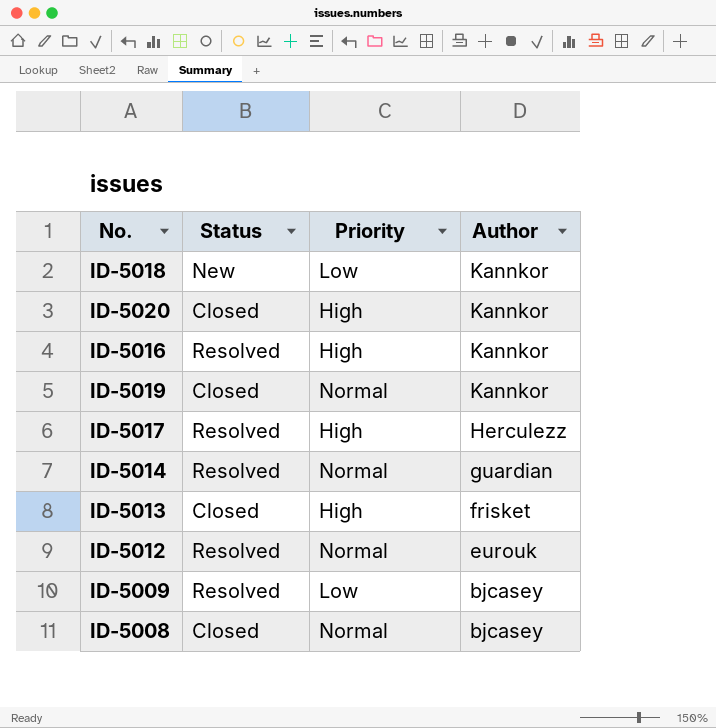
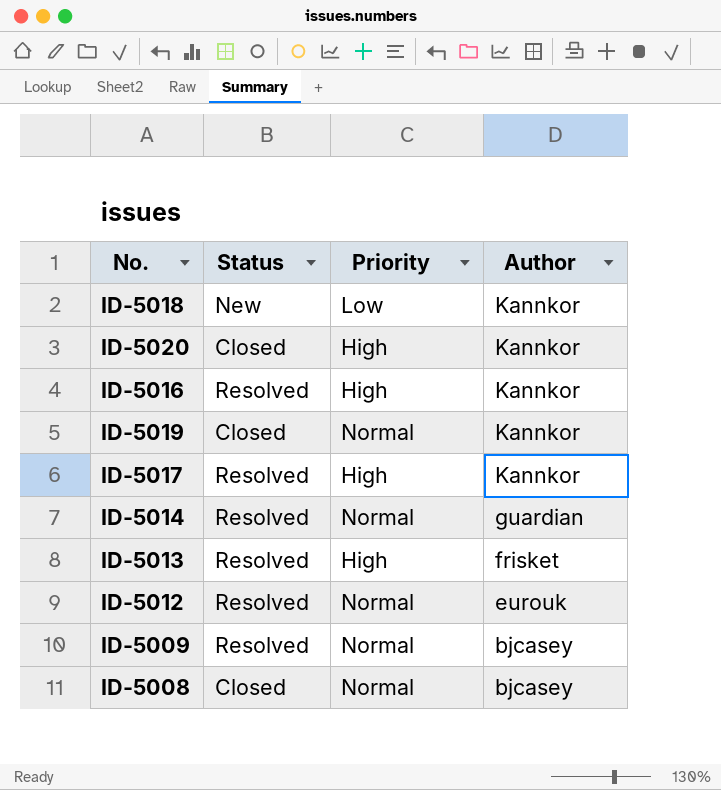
ID-5017 | Author: Herculezz -> Kannkor
ID-5013 | Status: Closed -> Resolved
ID-5009 | Priority: Low -> Normal

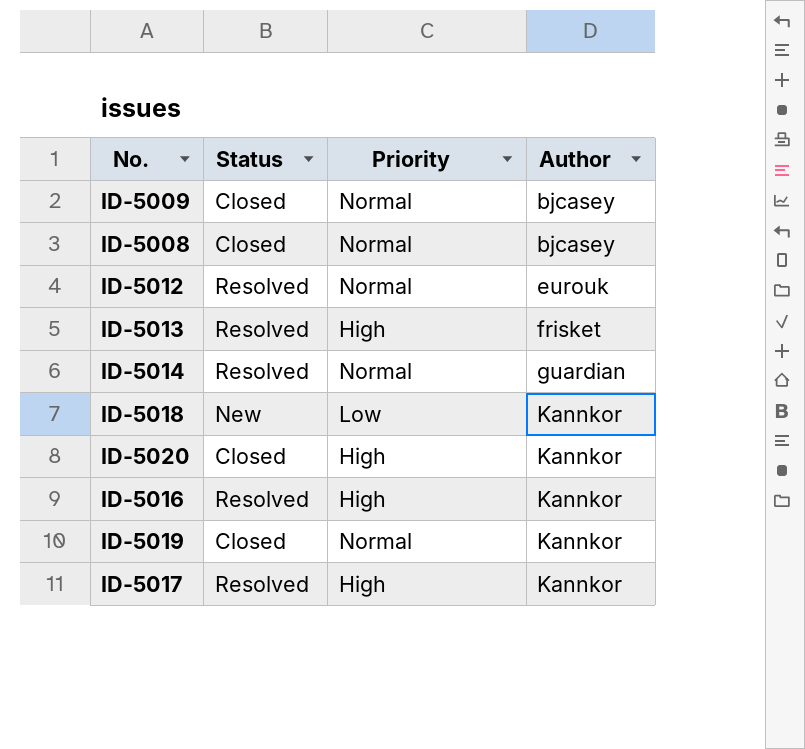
row order: Author descending -> Author ascending
ID-5009 | Status: Resolved -> Closed

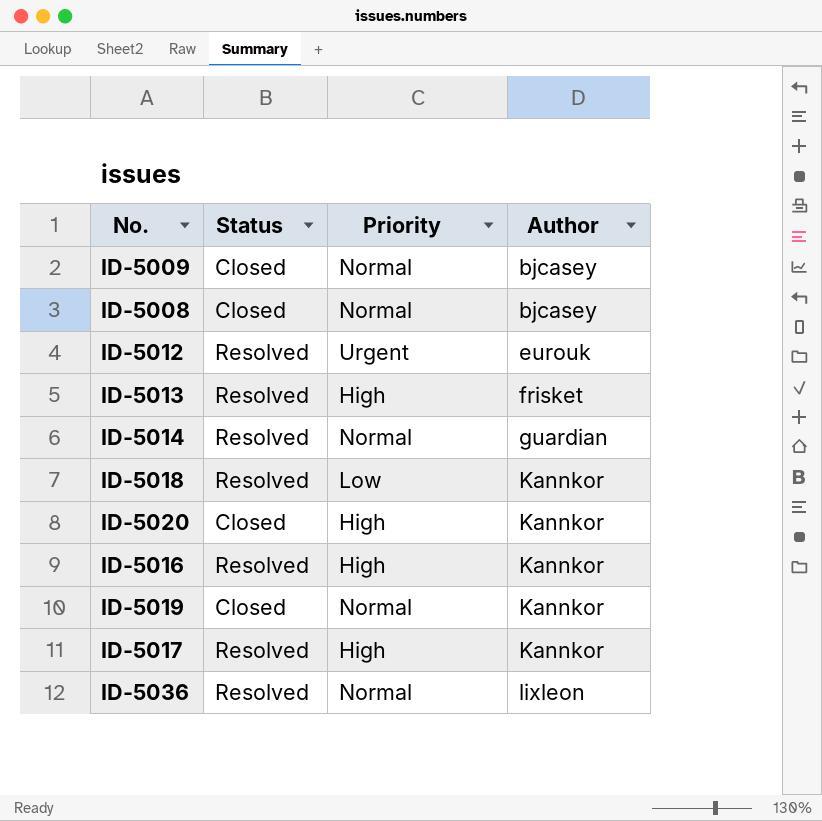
ID-5012 | Priority: Normal -> Urgent
ID-5018 | Status: New -> Resolved
row ID-5036: none -> Resolved | Normal | lixleon

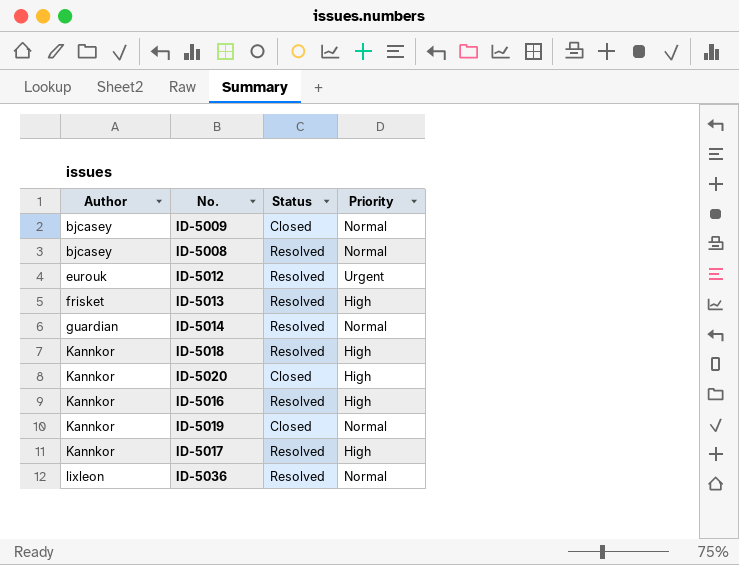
column Author | position: 4 -> 1
ID-5008 | Status: Closed -> Resolved
ID-5018 | Priority: Low -> High

